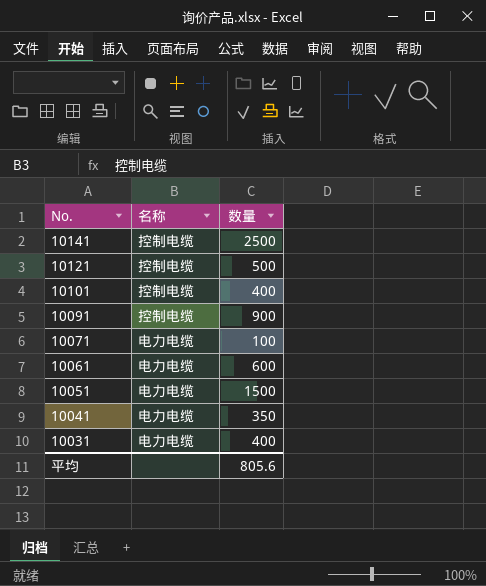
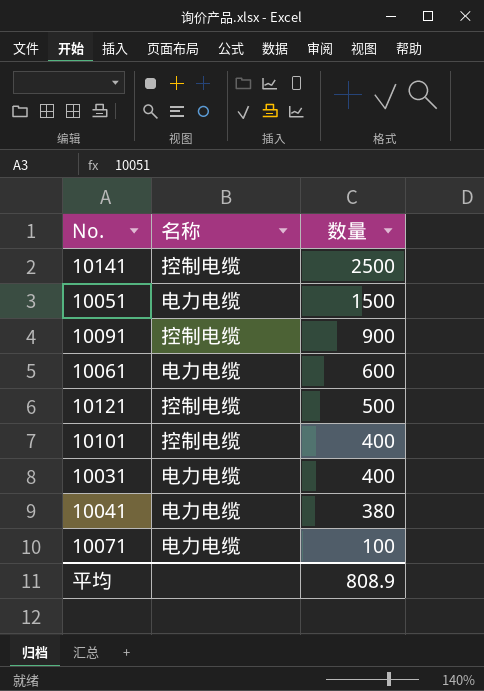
row order: No. descending -> 数量 descending
10041 | 数量: 350 -> 380
平均 | 数量: 805.6 -> 808.9

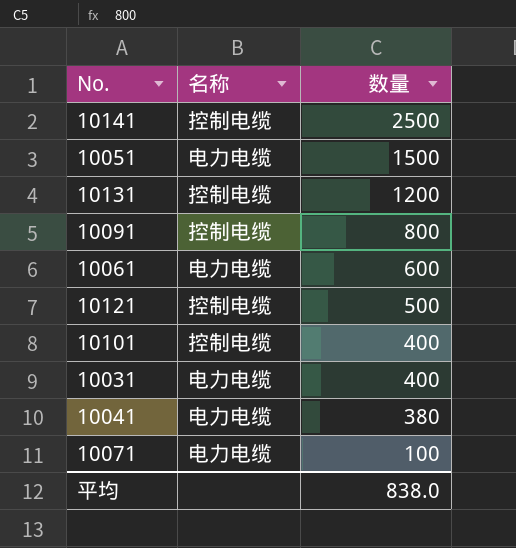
row 10131: none -> 控制电缆 | 1200
10091 | 数量: 900 -> 800
平均 | 数量: 808.9 -> 838.0

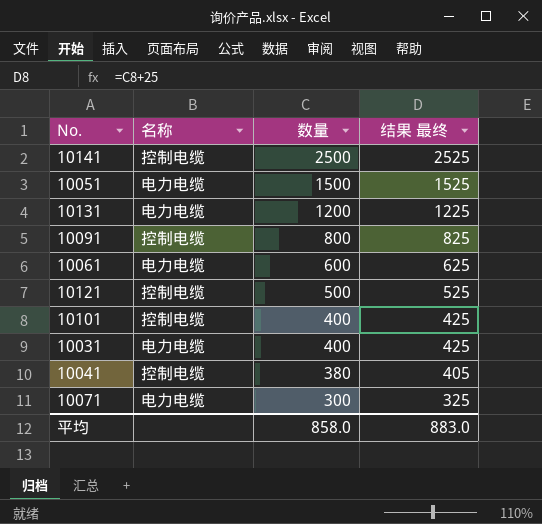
column 结果 最终 | formula: none -> [数量] + 25
10131 | 名称: 控制电缆 -> 电力电缆
10041 | 名称: 电力电缆 -> 控制电缆
10071 | 数量: 100 -> 300
平均 | 数量: 838.0 -> 858.0

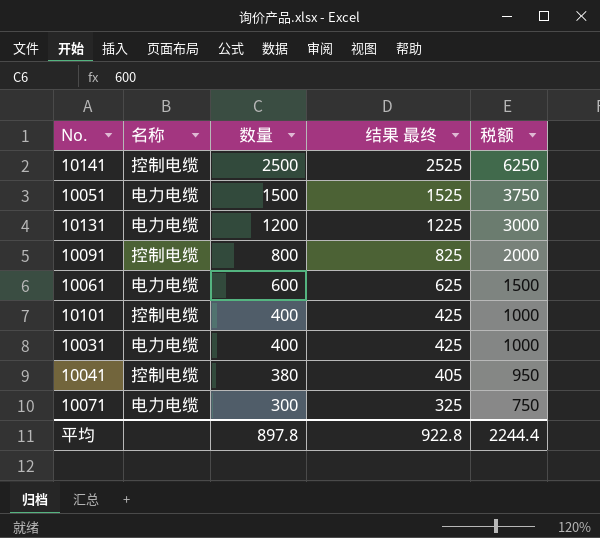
column 税额 | formula: none -> [数量] * 2.5
row 10121: 控制电缆 | 500 | 525 -> none
平均 | 数量: 858.0 -> 897.8
平均 | 结果 最终: 883.0 -> 922.8

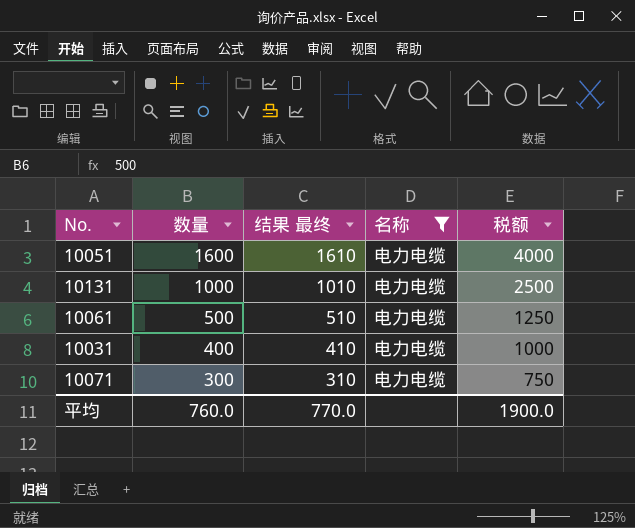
filter: none -> 名称 = 电力电缆
column 结果 最终 | formula: [数量] + 25 -> [数量] + 10
column 名称 | position: 2 -> 4
10051 | 数量: 1500 -> 1600
10051 | 税额: 3750 -> 4000
10131 | 数量: 1200 -> 1000
10131 | 税额: 3000 -> 2500
10061 | 数量: 600 -> 500
10061 | 税额: 1500 -> 1250
平均 | 数量: 897.8 -> 760.0
平均 | 结果 最终: 922.8 -> 770.0
平均 | 税额: 2244.4 -> 1900.0

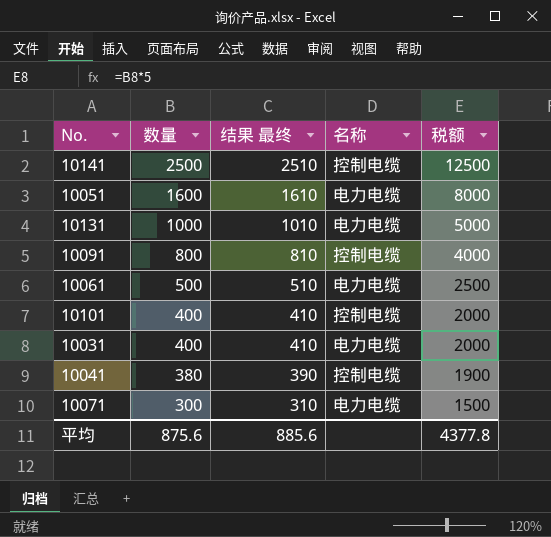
filter: 名称 = 电力电缆 -> none
column 税额 | formula: [数量] * 2.5 -> [数量] * 5
平均 | 数量: 760.0 -> 875.6
平均 | 结果 最终: 770.0 -> 885.6
平均 | 税额: 1900.0 -> 4377.8

